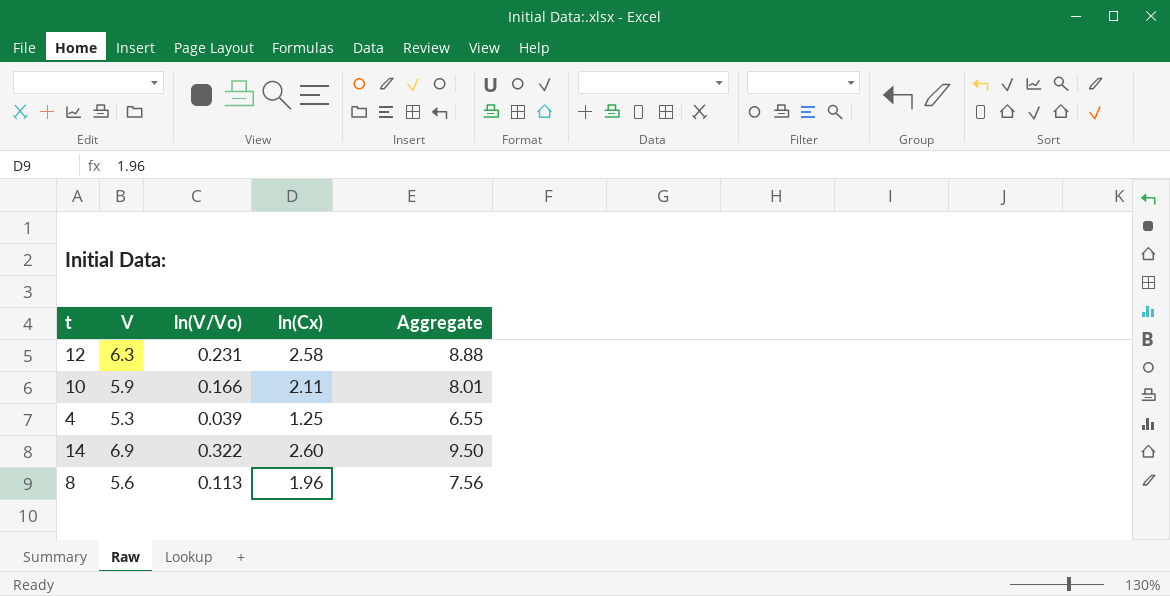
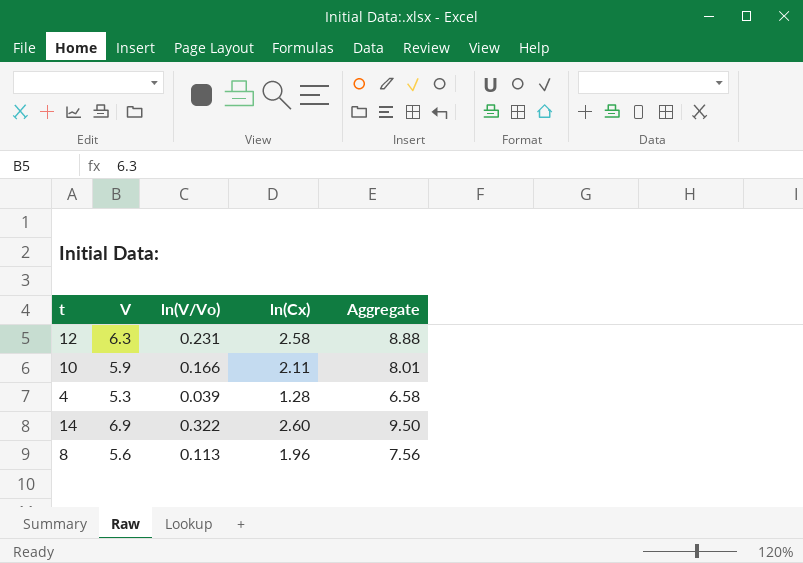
4 | ln(Cx): 1.25 -> 1.28
4 | Aggregate: 6.55 -> 6.58

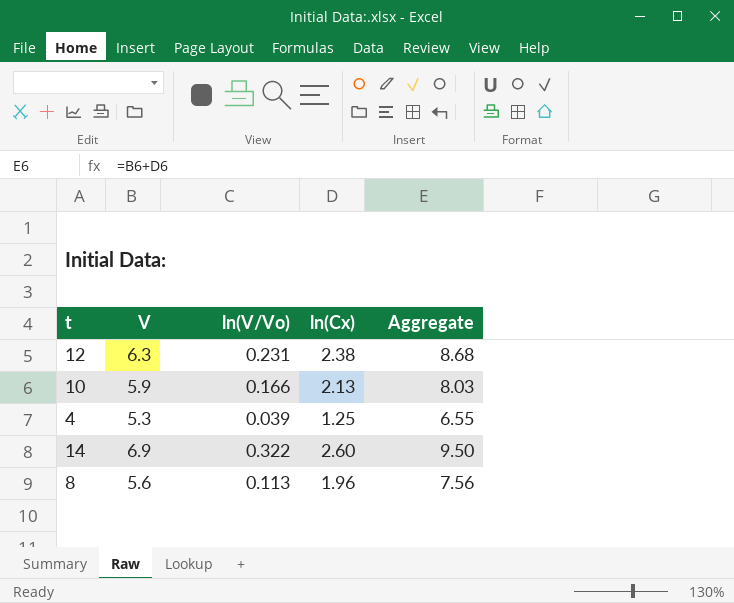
12 | ln(Cx): 2.58 -> 2.38
12 | Aggregate: 8.88 -> 8.68
10 | ln(Cx): 2.11 -> 2.13
10 | Aggregate: 8.01 -> 8.03
4 | ln(Cx): 1.28 -> 1.25
4 | Aggregate: 6.58 -> 6.55

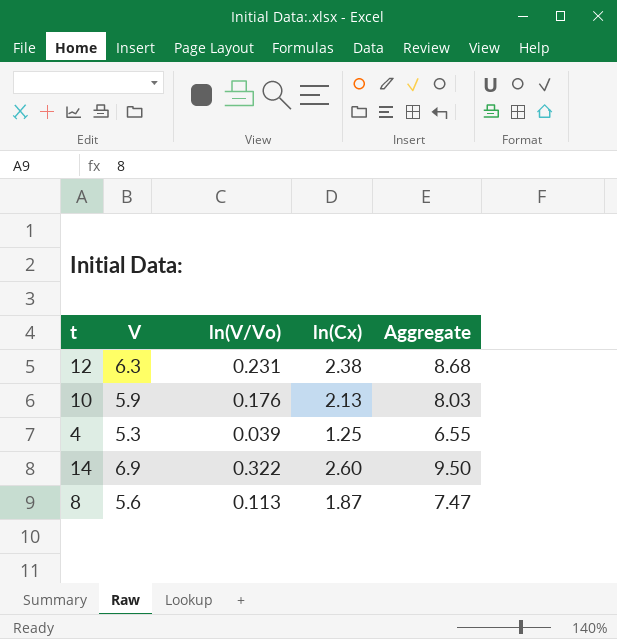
10 | ln(V/Vo): 0.166 -> 0.176
8 | ln(Cx): 1.96 -> 1.87
8 | Aggregate: 7.56 -> 7.47

